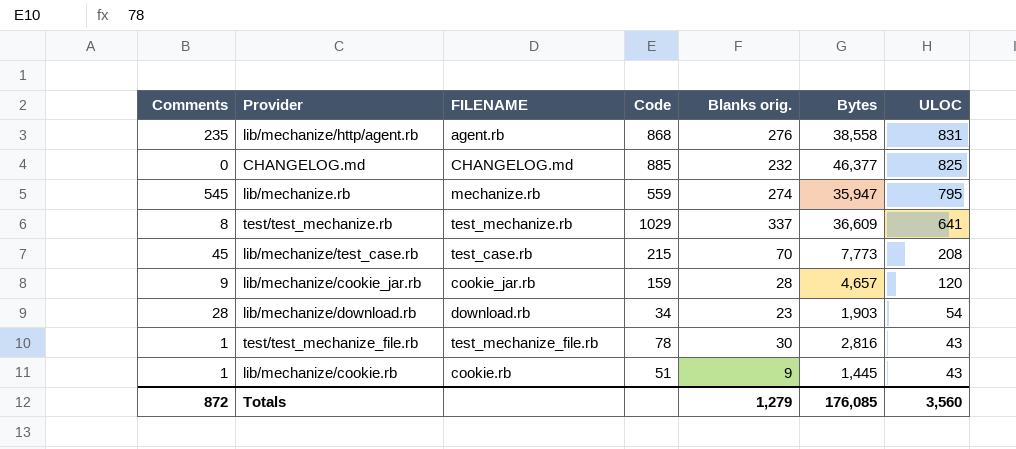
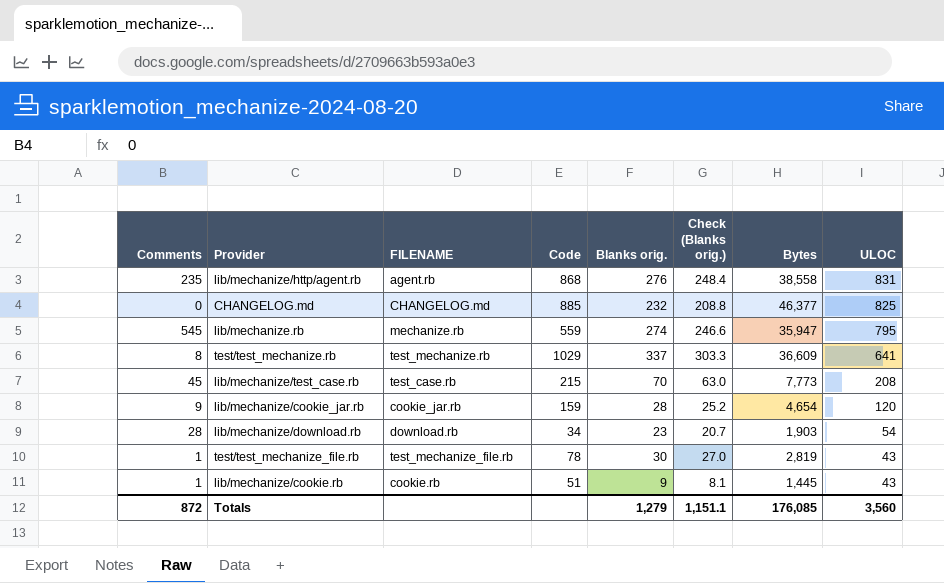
column Check (Blanks orig.) | formula: none -> [Blanks orig.] * 0.9
lib/mechanize/cookie_jar.rb | Bytes: 4,657 -> 4,654
test/test_mechanize_file.rb | Bytes: 2,816 -> 2,819

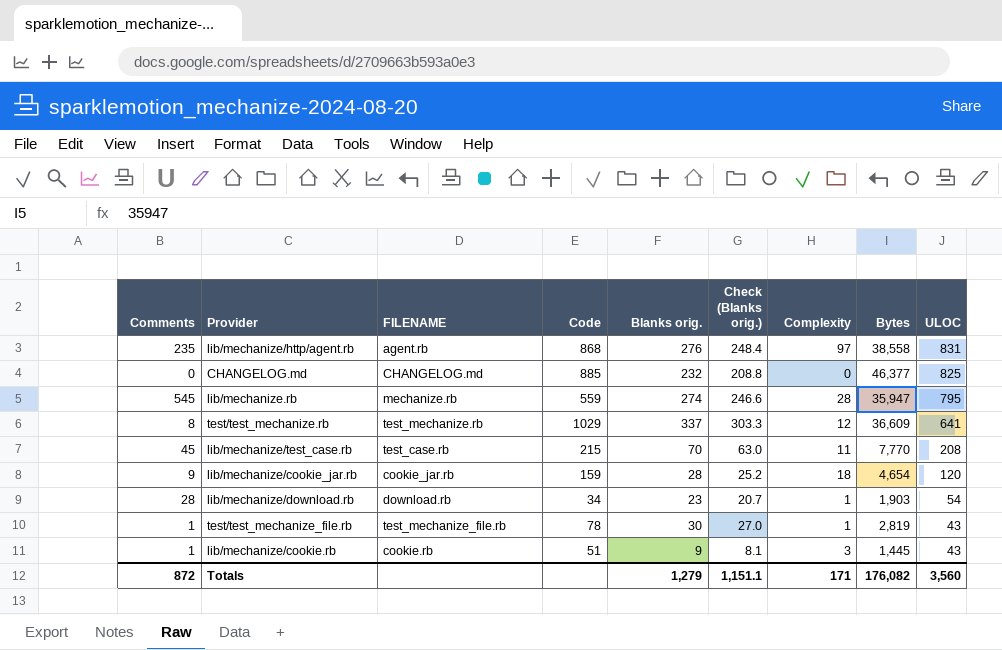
column Complexity | position: none -> 7
lib/mechanize/test_case.rb | Bytes: 7,773 -> 7,770
Totals | Bytes: 176,085 -> 176,082

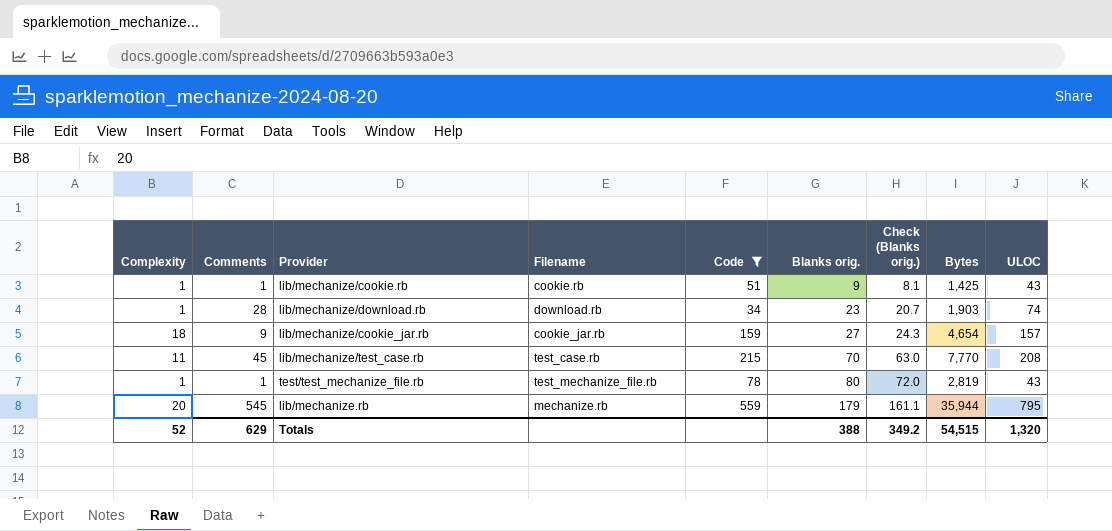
filter: none -> Code <= 559
row order: ULOC descending -> Blanks orig. ascending
column Complexity | position: 7 -> 1
column name: FILENAME -> Filename
lib/mechanize/cookie.rb | Complexity: 3 -> 1
lib/mechanize/cookie.rb | Bytes: 1,445 -> 1,425
lib/mechanize/download.rb | ULOC: 54 -> 74
lib/mechanize/cookie_jar.rb | Blanks orig.: 28 -> 27
lib/mechanize/cookie_jar.rb | Check (Blanks orig.): 25.2 -> 24.3
lib/mechanize/cookie_jar.rb | ULOC: 120 -> 157
test/test_mechanize_file.rb | Blanks orig.: 30 -> 80
test/test_mechanize_file.rb | Check (Blanks orig.): 27.0 -> 72.0
lib/mechanize.rb | Complexity: 28 -> 20
lib/mechanize.rb | Blanks orig.: 274 -> 179
lib/mechanize.rb | Check (Blanks orig.): 246.6 -> 161.1
lib/mechanize.rb | Bytes: 35,947 -> 35,944
Totals | Complexity: 171 -> 52
Totals | Comments: 872 -> 629
Totals | Blanks orig.: 1,279 -> 388
Totals | Check (Blanks orig.): 1,151.1 -> 349.2
Totals | Bytes: 176,082 -> 54,515
Totals | ULOC: 3,560 -> 1,320

